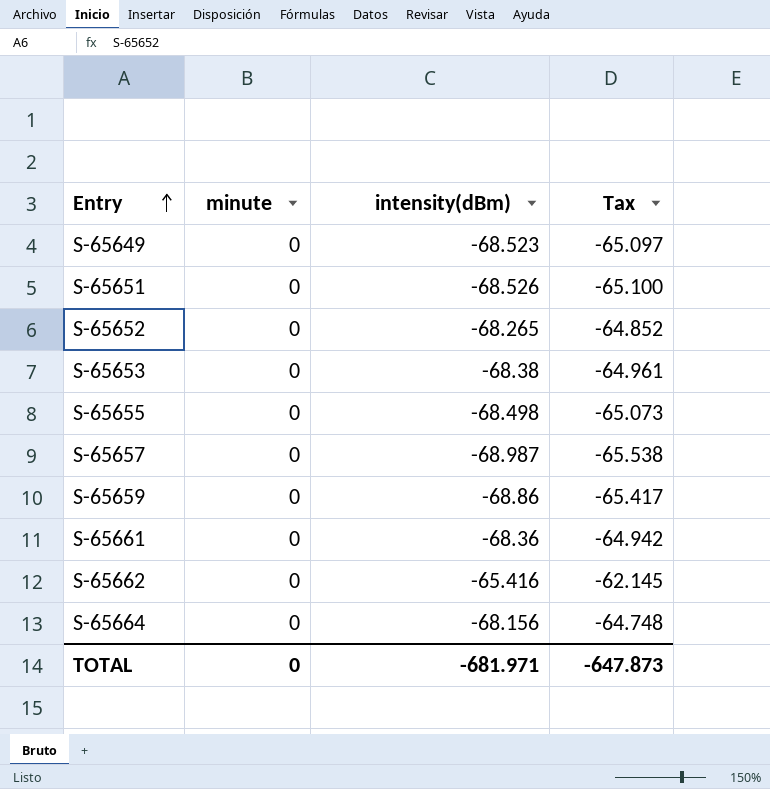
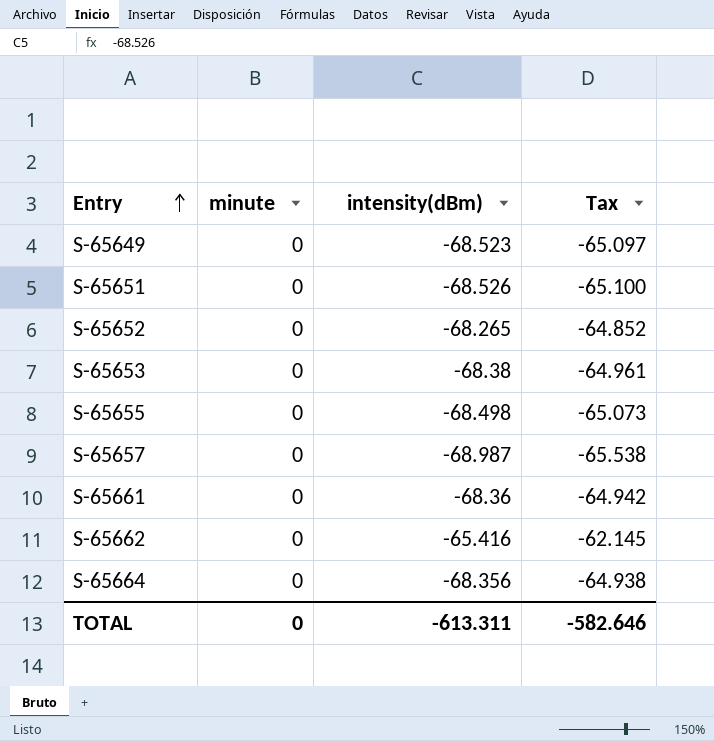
row S-65659: 0 | -68.86 | -65.417 -> none
S-65664 | intensity(dBm): -68.156 -> -68.356
S-65664 | Tax: -64.748 -> -64.938
TOTAL | intensity(dBm): -681.971 -> -613.311
TOTAL | Tax: -647.873 -> -582.646

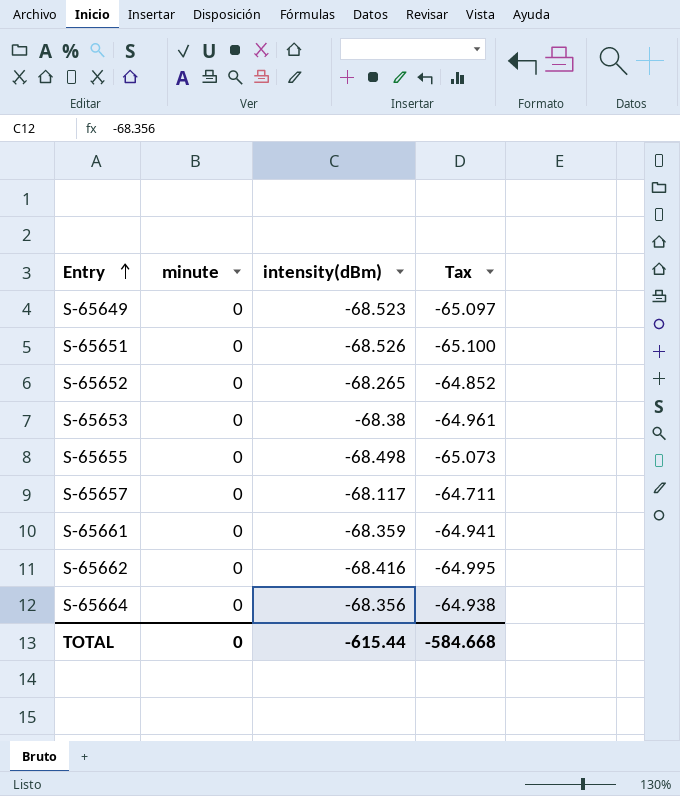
S-65657 | intensity(dBm): -68.987 -> -68.117
S-65657 | Tax: -65.538 -> -64.711
S-65661 | intensity(dBm): -68.36 -> -68.359
S-65661 | Tax: -64.942 -> -64.941
S-65662 | intensity(dBm): -65.416 -> -68.416
S-65662 | Tax: -62.145 -> -64.995
TOTAL | intensity(dBm): -613.311 -> -615.44
TOTAL | Tax: -582.646 -> -584.668

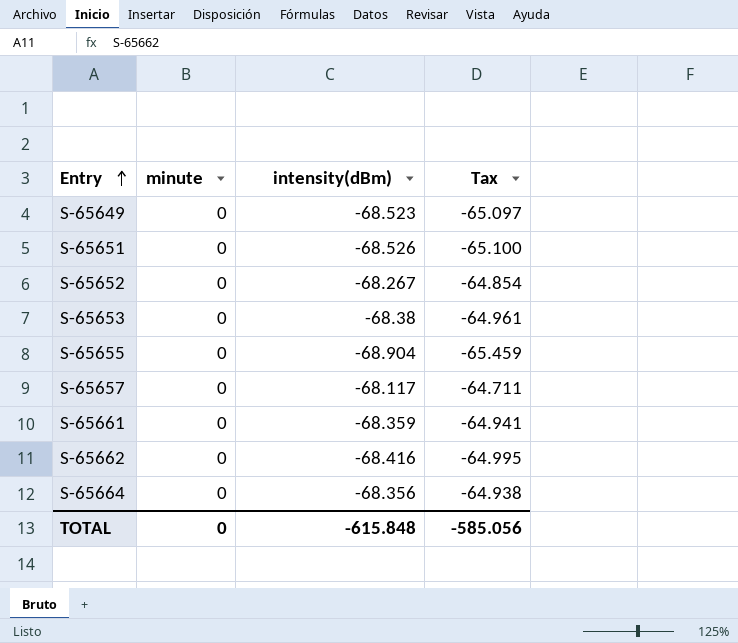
S-65652 | intensity(dBm): -68.265 -> -68.267
S-65652 | Tax: -64.852 -> -64.854
S-65655 | intensity(dBm): -68.498 -> -68.904
S-65655 | Tax: -65.073 -> -65.459
TOTAL | intensity(dBm): -615.44 -> -615.848
TOTAL | Tax: -584.668 -> -585.056

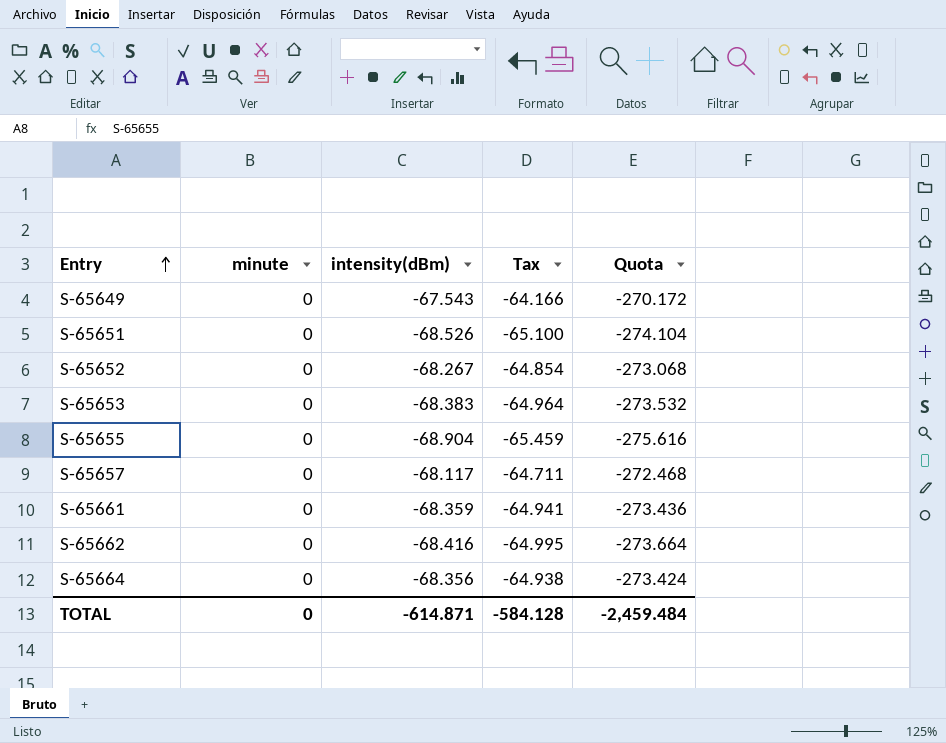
column Quota | formula: none -> [intensity(dBm)] * 4
S-65649 | intensity(dBm): -68.523 -> -67.543
S-65649 | Tax: -65.097 -> -64.166
S-65653 | intensity(dBm): -68.38 -> -68.383
S-65653 | Tax: -64.961 -> -64.964
TOTAL | intensity(dBm): -615.848 -> -614.871
TOTAL | Tax: -585.056 -> -584.128

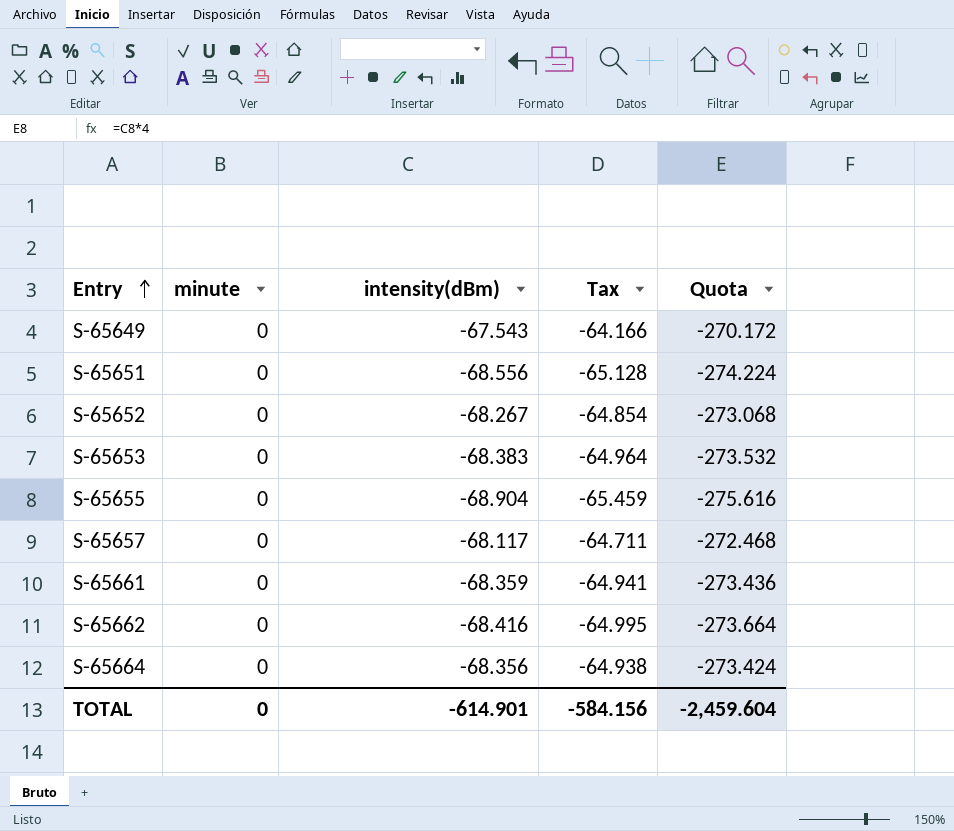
S-65651 | intensity(dBm): -68.526 -> -68.556
S-65651 | Tax: -65.100 -> -65.128
S-65651 | Quota: -274.104 -> -274.224
TOTAL | intensity(dBm): -614.871 -> -614.901
TOTAL | Tax: -584.128 -> -584.156
TOTAL | Quota: -2,459.484 -> -2,459.604

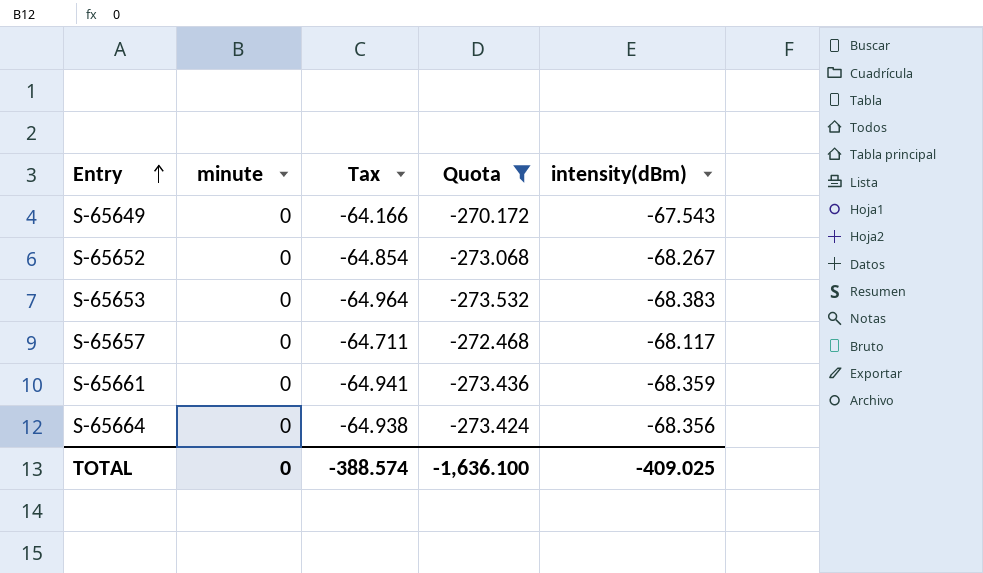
filter: none -> Quota >= -273.532
column intensity(dBm) | position: 3 -> 5
TOTAL | Tax: -584.156 -> -388.574
TOTAL | Quota: -2,459.604 -> -1,636.100
TOTAL | intensity(dBm): -614.901 -> -409.025

